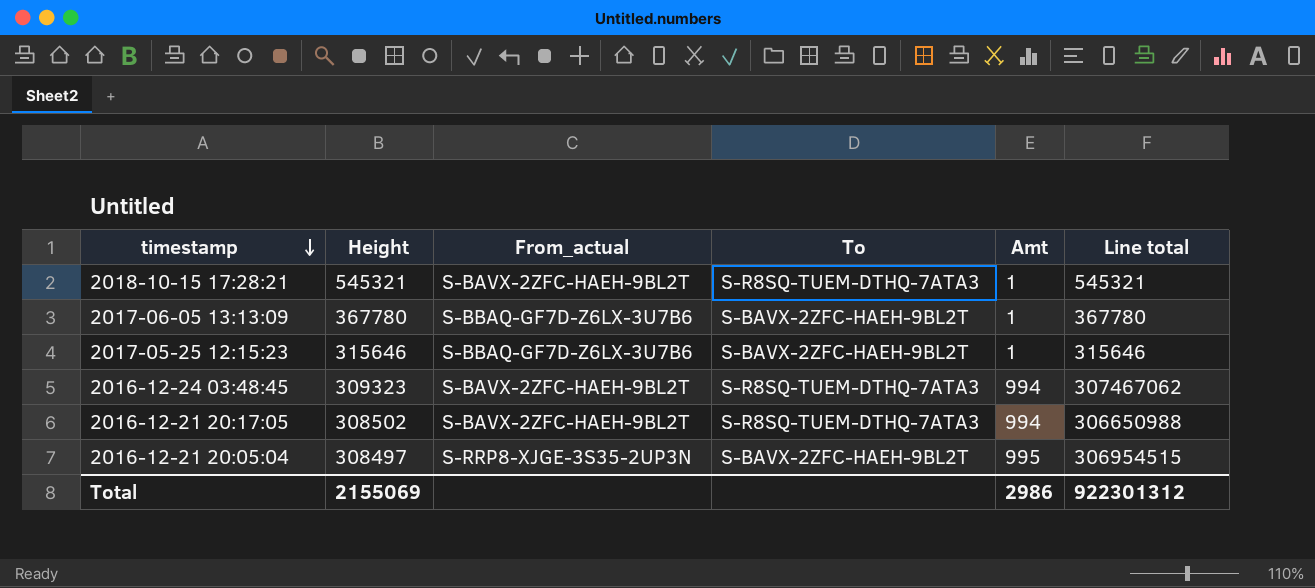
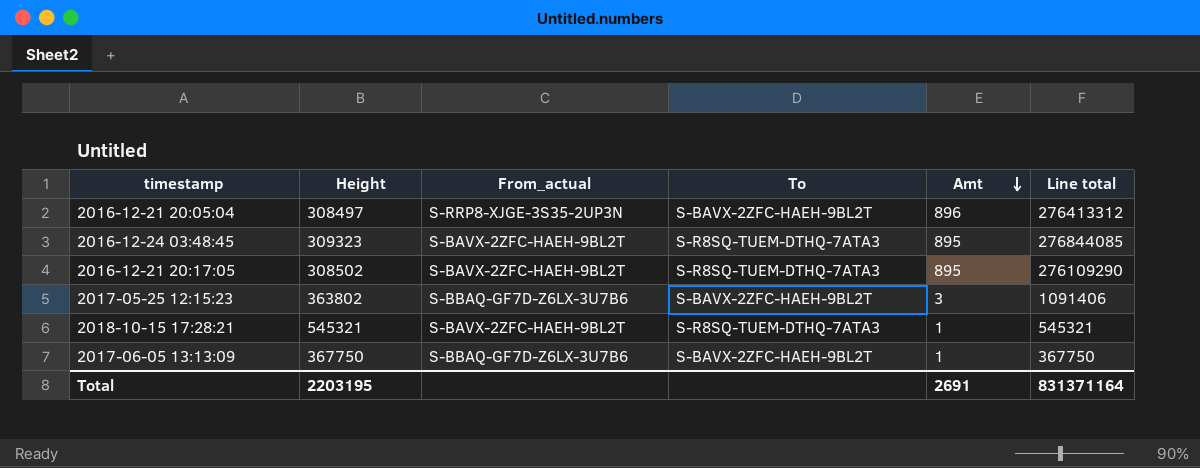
row order: timestamp descending -> Amt descending
2016-12-21 20:05:04 | Amt: 995 -> 896
2016-12-21 20:05:04 | Line total: 306954515 -> 276413312
2016-12-24 03:48:45 | Amt: 994 -> 895
2016-12-24 03:48:45 | Line total: 307467062 -> 276844085
2016-12-21 20:17:05 | Amt: 994 -> 895
2016-12-21 20:17:05 | Line total: 306650988 -> 276109290
2017-05-25 12:15:23 | Height: 315646 -> 363802
2017-05-25 12:15:23 | Amt: 1 -> 3
2017-05-25 12:15:23 | Line total: 315646 -> 1091406
2017-06-05 13:13:09 | Height: 367780 -> 367750
2017-06-05 13:13:09 | Line total: 367780 -> 367750
Total | Height: 2155069 -> 2203195
Total | Amt: 2986 -> 2691
Total | Line total: 922301312 -> 831371164

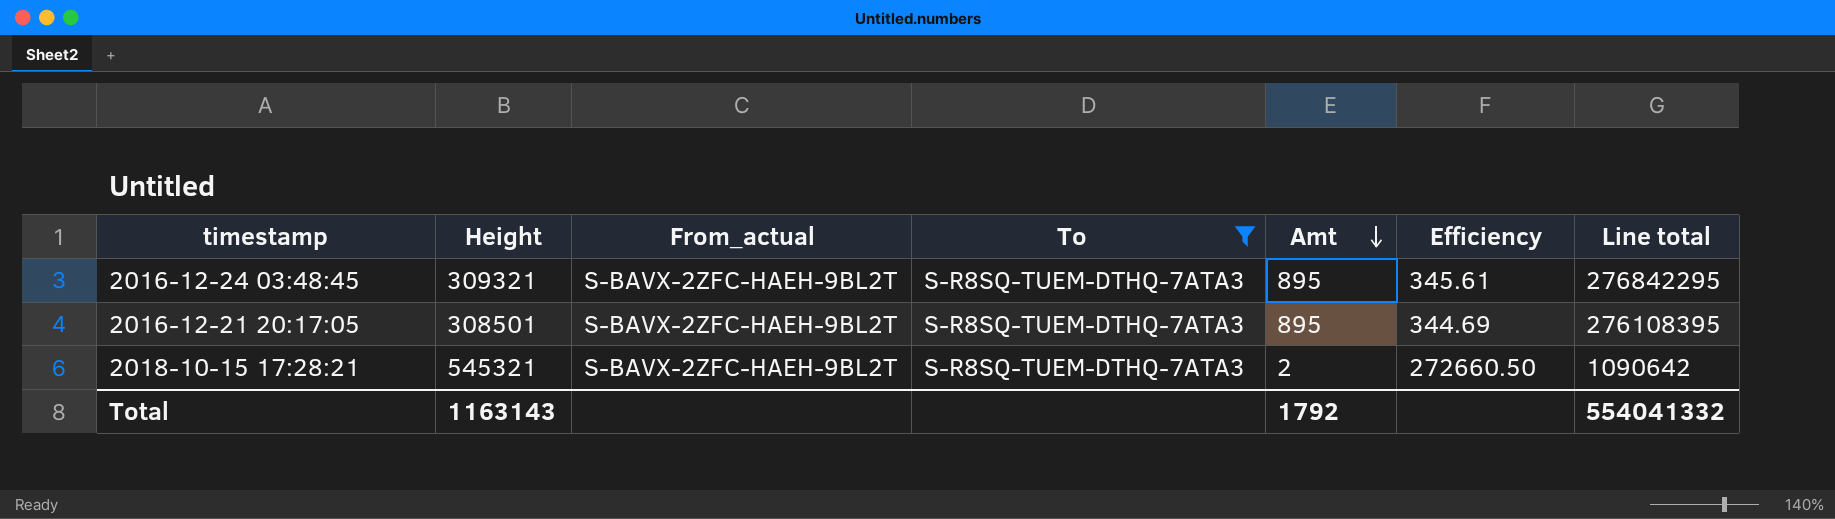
filter: none -> To = S-R8SQ-TUEM-DTHQ-7ATA3
column Efficiency | formula: none -> [Height] / [Amt]
2016-12-24 03:48:45 | Height: 309323 -> 309321
2016-12-24 03:48:45 | Line total: 276844085 -> 276842295
2016-12-21 20:17:05 | Height: 308502 -> 308501
2016-12-21 20:17:05 | Line total: 276109290 -> 276108395
2018-10-15 17:28:21 | Amt: 1 -> 2
2018-10-15 17:28:21 | Line total: 545321 -> 1090642
Total | Height: 2203195 -> 1163143
Total | Amt: 2691 -> 1792
Total | Line total: 831371164 -> 554041332

